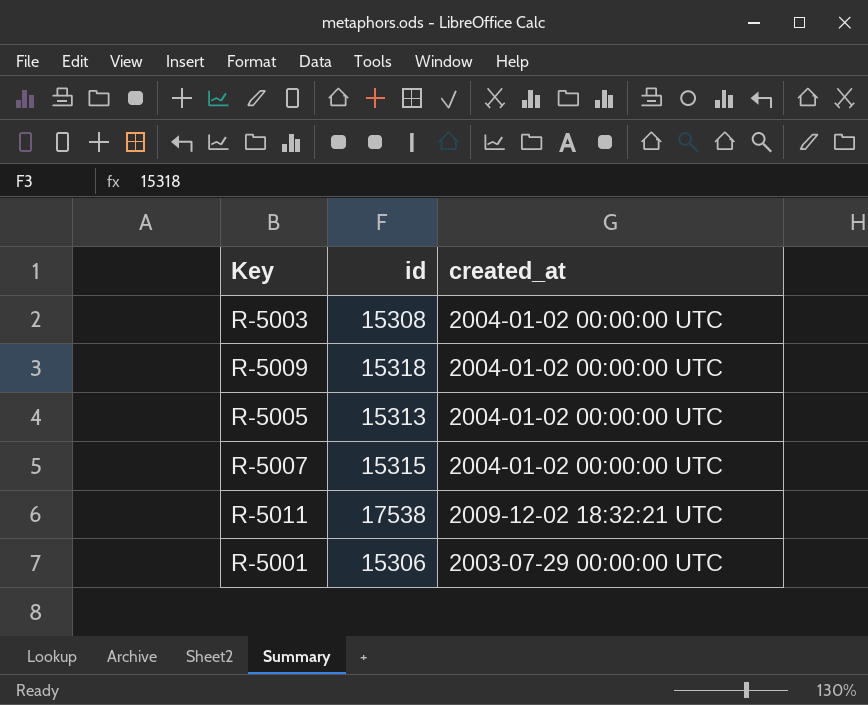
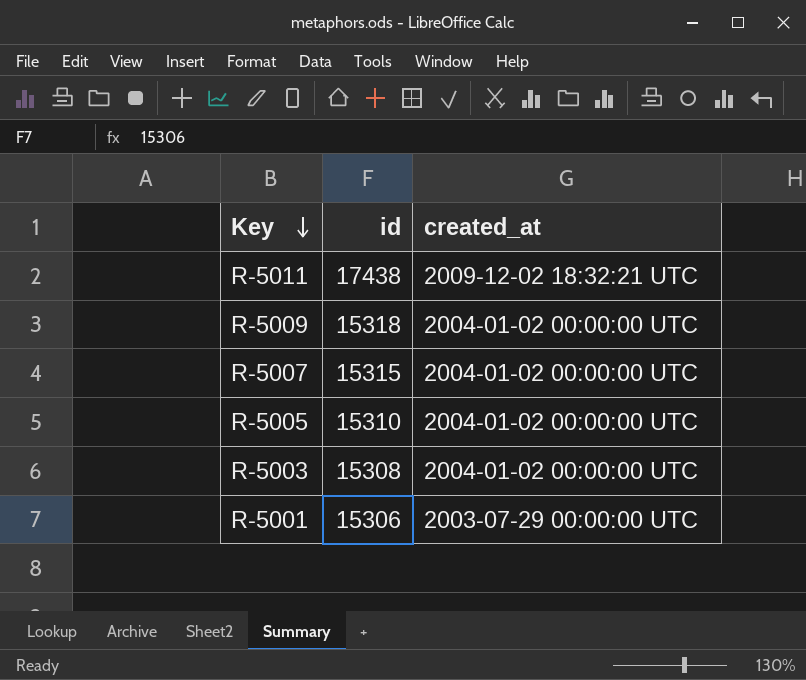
row order: none -> Key descending
R-5011 | id: 17538 -> 17438
R-5005 | id: 15313 -> 15310

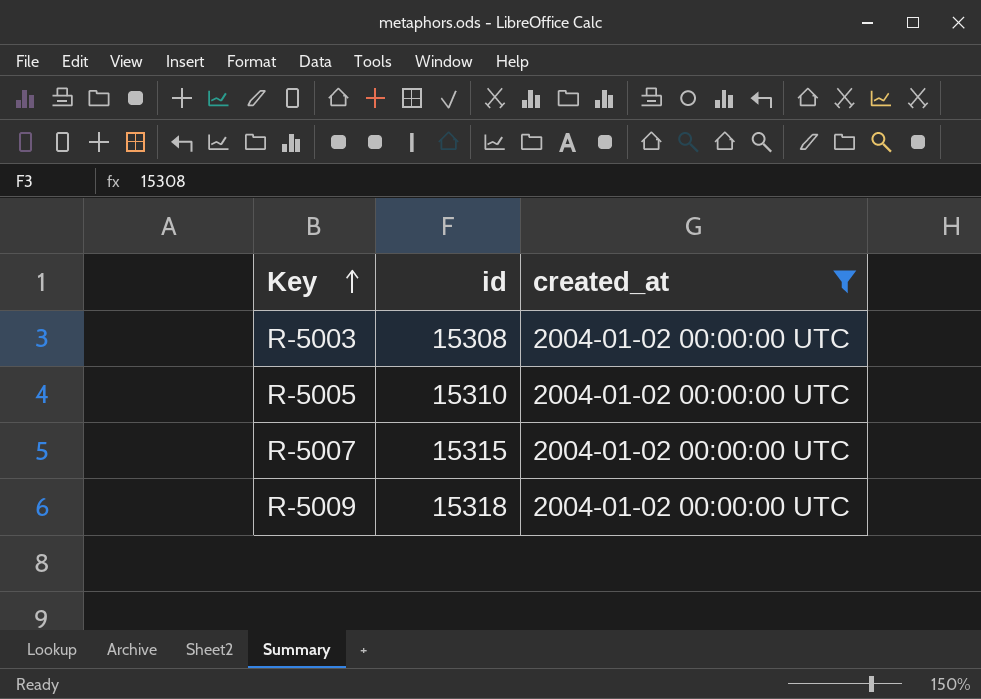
filter: none -> created_at = 2004-01-02 00:00:00 UTC
row order: Key descending -> Key ascending

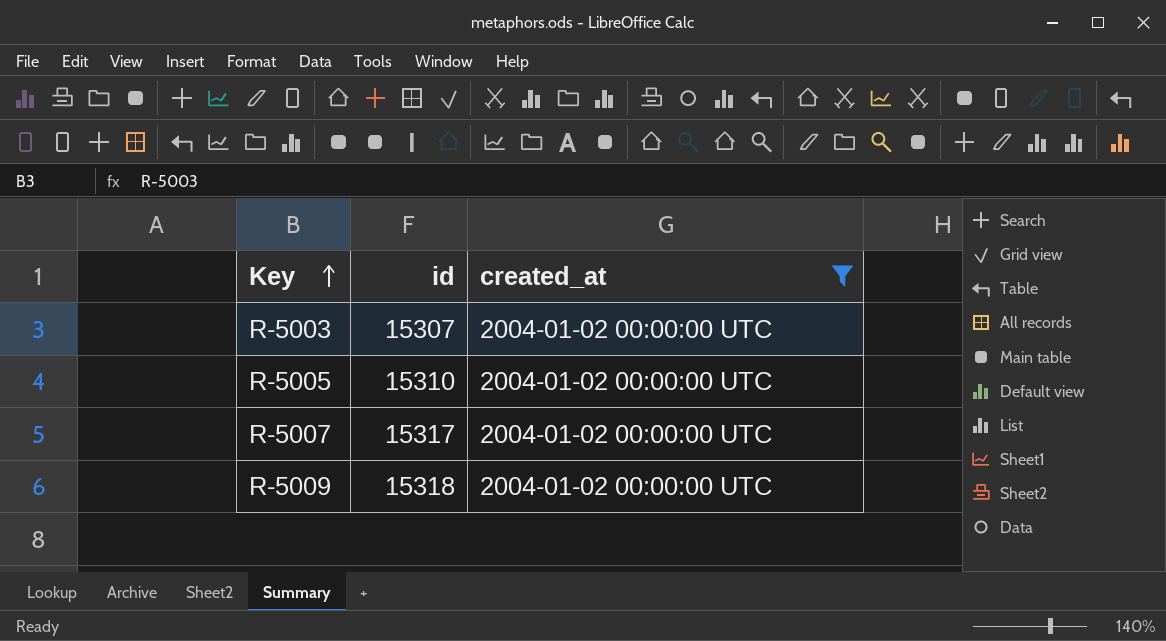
R-5003 | id: 15308 -> 15307
R-5007 | id: 15315 -> 15317

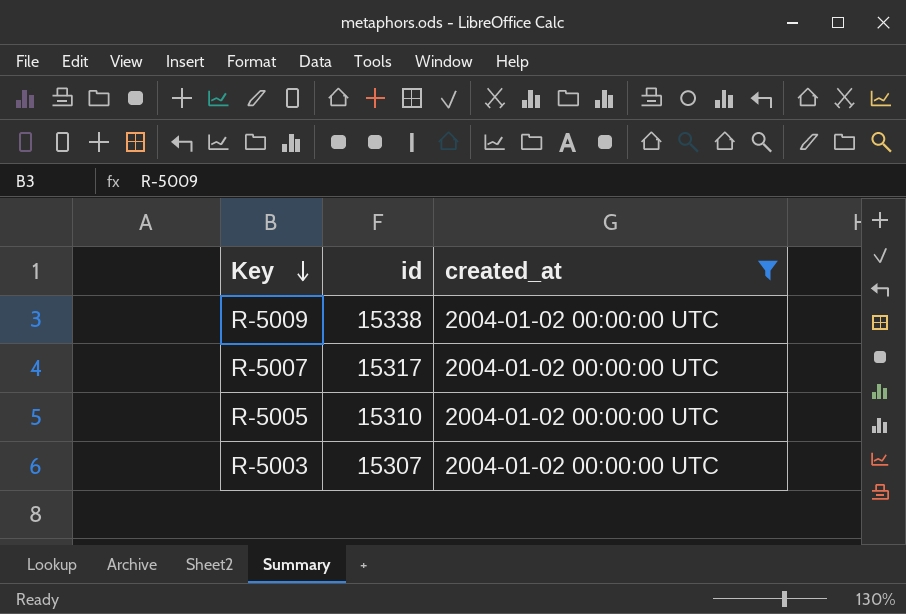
row order: Key ascending -> Key descending
R-5009 | id: 15318 -> 15338

